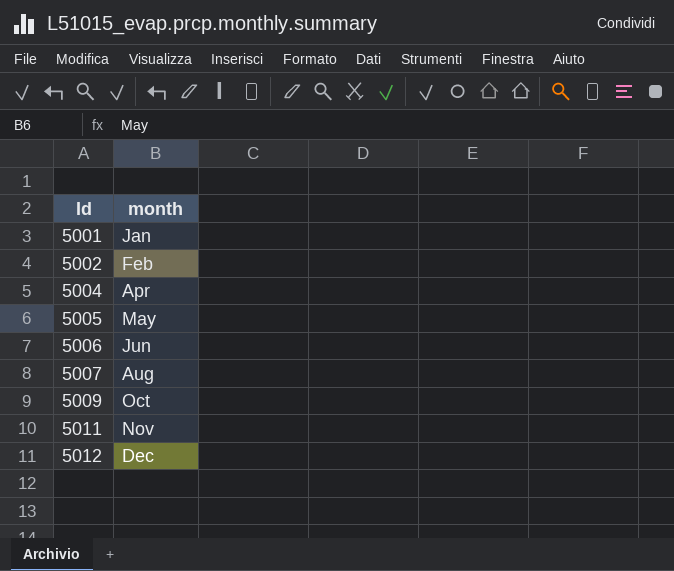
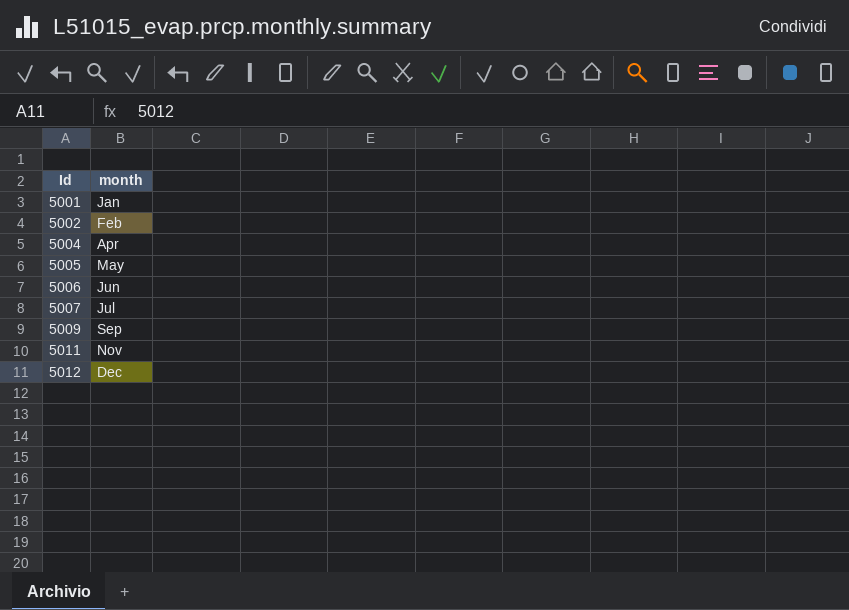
5007 | month: Aug -> Jul
5009 | month: Oct -> Sep

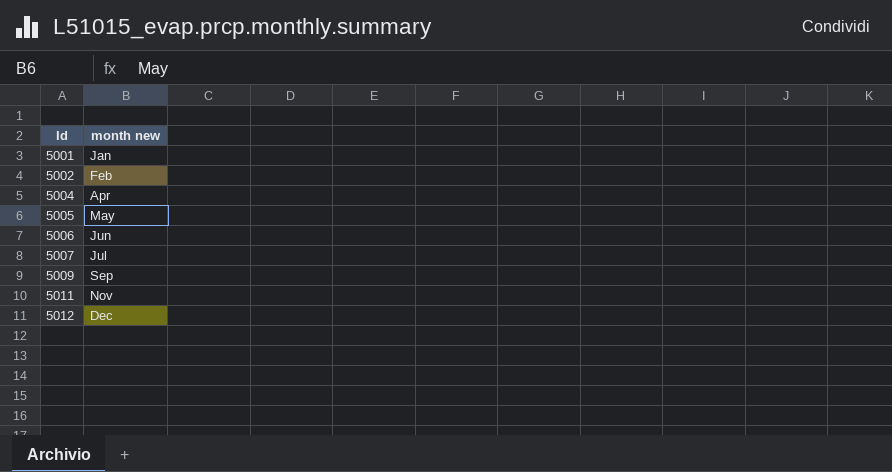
column name: month -> month new

